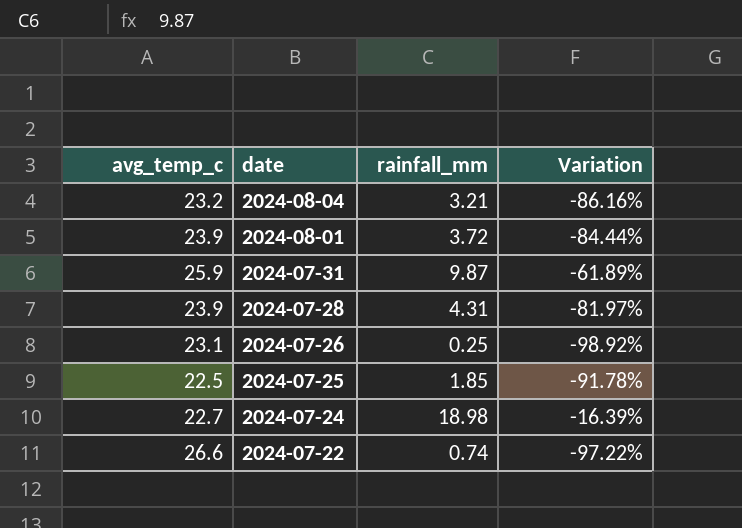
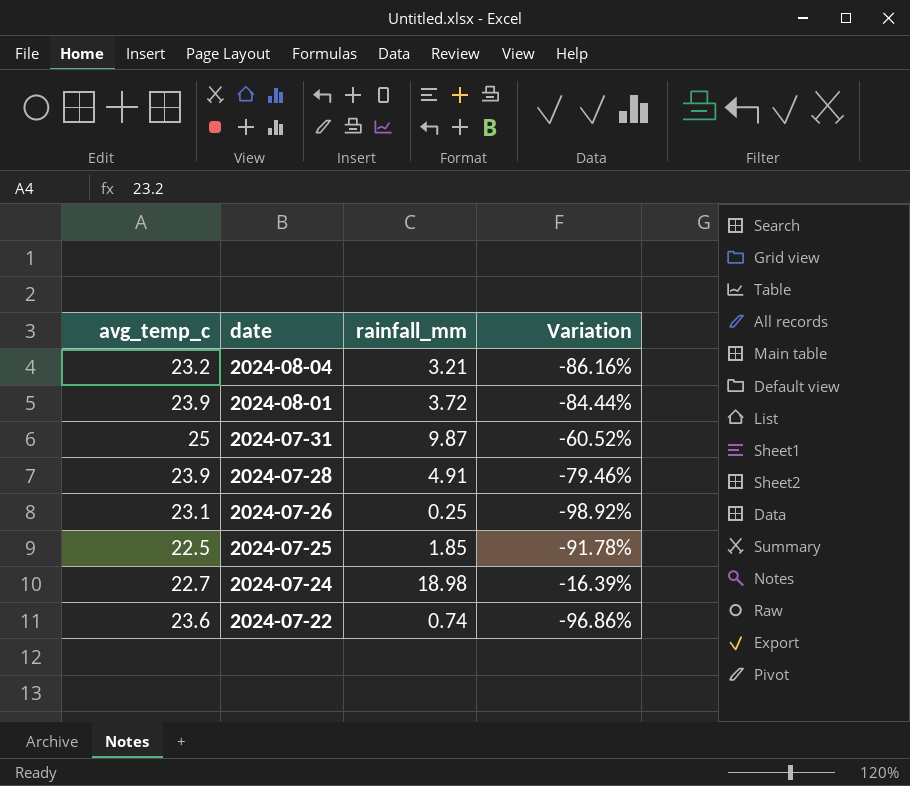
2024-07-31 | avg_temp_c: 25.9 -> 25
2024-07-31 | Variation: -61.89% -> -60.52%
2024-07-28 | rainfall_mm: 4.31 -> 4.91
2024-07-28 | Variation: -81.97% -> -79.46%
2024-07-22 | avg_temp_c: 26.6 -> 23.6
2024-07-22 | Variation: -97.22% -> -96.86%

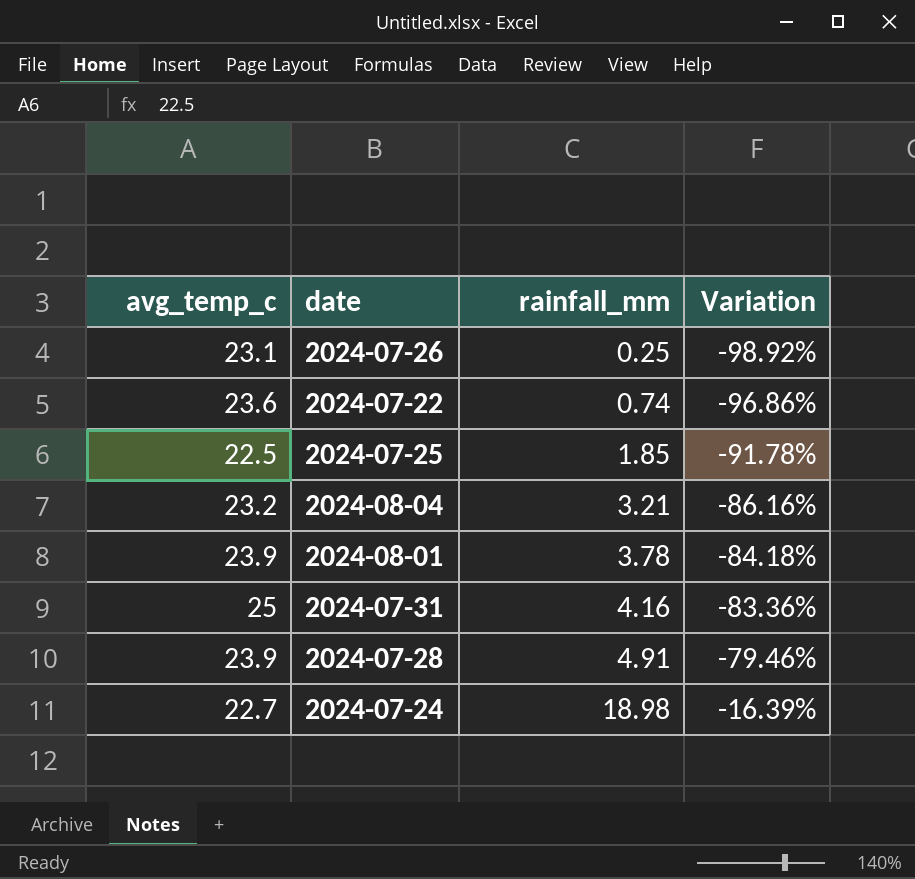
row order: date descending -> rainfall_mm ascending
2024-08-01 | rainfall_mm: 3.72 -> 3.78
2024-08-01 | Variation: -84.44% -> -84.18%
2024-07-31 | rainfall_mm: 9.87 -> 4.16
2024-07-31 | Variation: -60.52% -> -83.36%

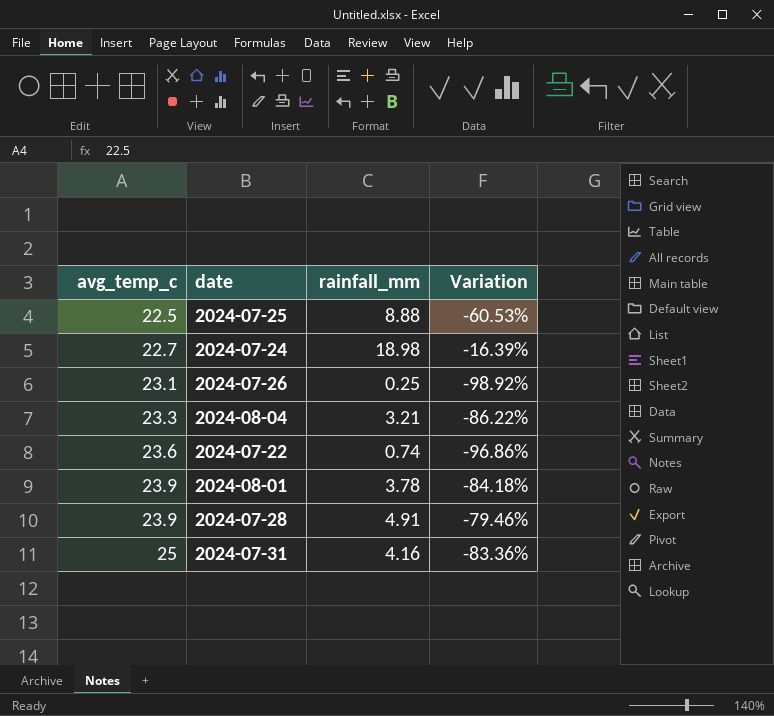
row order: rainfall_mm ascending -> avg_temp_c ascending
2024-07-25 | rainfall_mm: 1.85 -> 8.88
2024-07-25 | Variation: -91.78% -> -60.53%
2024-08-04 | avg_temp_c: 23.2 -> 23.3
2024-08-04 | Variation: -86.16% -> -86.22%

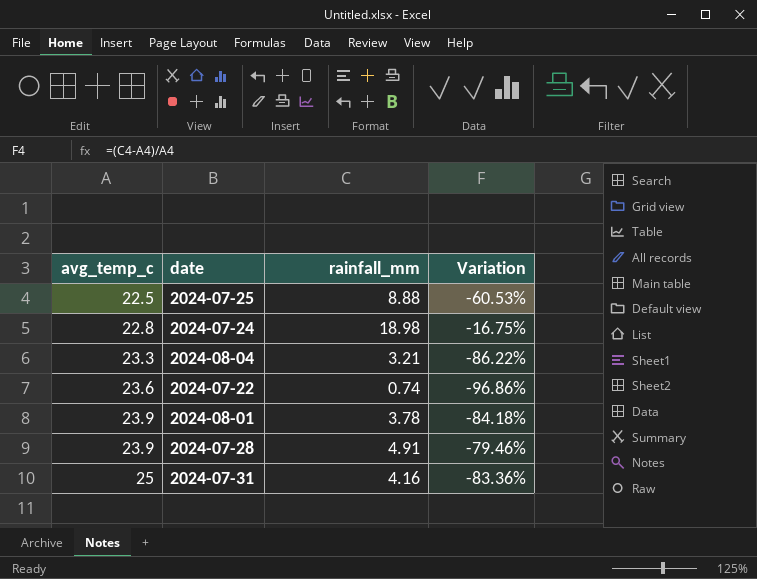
row 2024-07-26: 23.1 | 0.25 | -98.92% -> none
2024-07-24 | avg_temp_c: 22.7 -> 22.8
2024-07-24 | Variation: -16.39% -> -16.75%

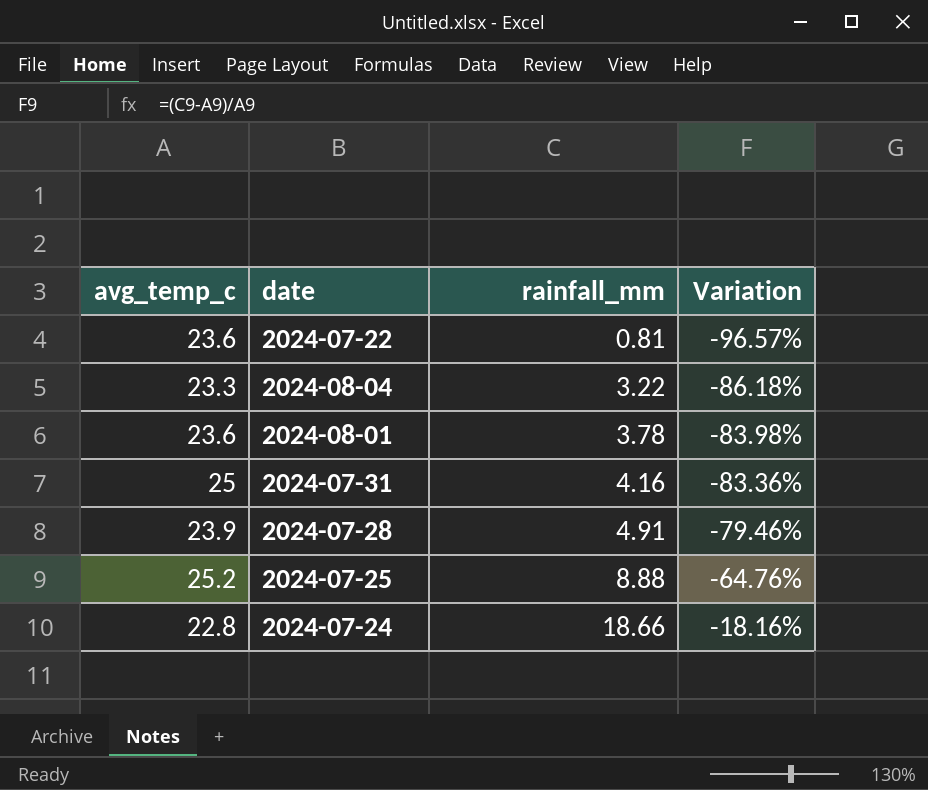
row order: avg_temp_c ascending -> rainfall_mm ascending
2024-07-22 | rainfall_mm: 0.74 -> 0.81
2024-07-22 | Variation: -96.86% -> -96.57%
2024-08-04 | rainfall_mm: 3.21 -> 3.22
2024-08-04 | Variation: -86.22% -> -86.18%
2024-08-01 | avg_temp_c: 23.9 -> 23.6
2024-08-01 | Variation: -84.18% -> -83.98%
2024-07-25 | avg_temp_c: 22.5 -> 25.2
2024-07-25 | Variation: -60.53% -> -64.76%
2024-07-24 | rainfall_mm: 18.98 -> 18.66
2024-07-24 | Variation: -16.75% -> -18.16%

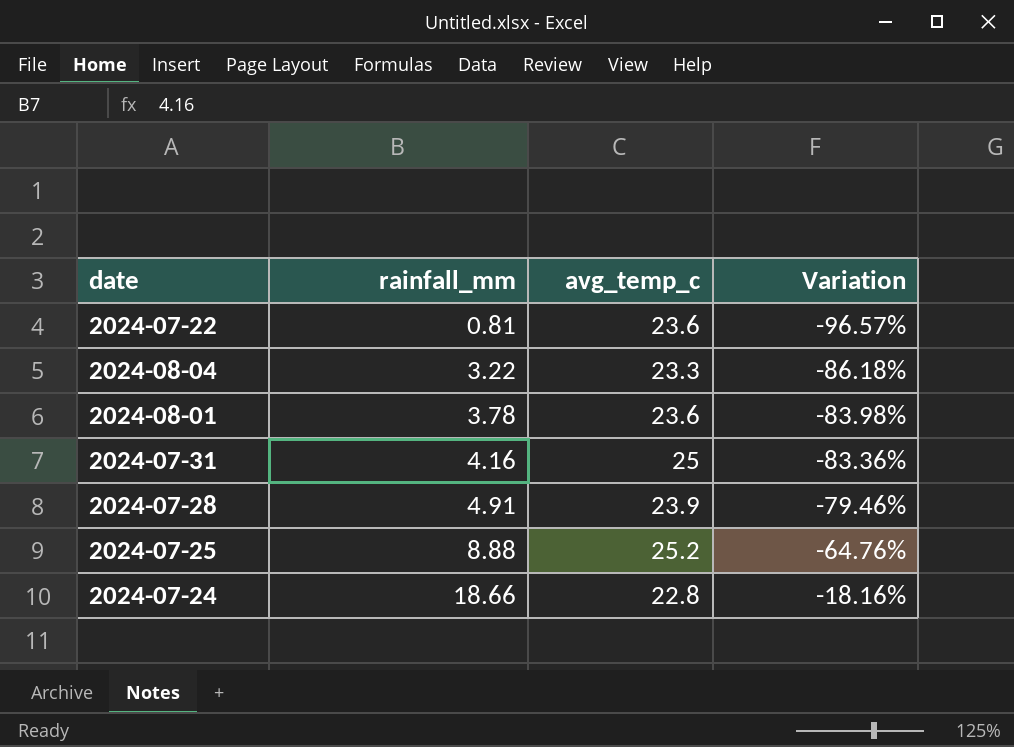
column avg_temp_c | position: 1 -> 3

